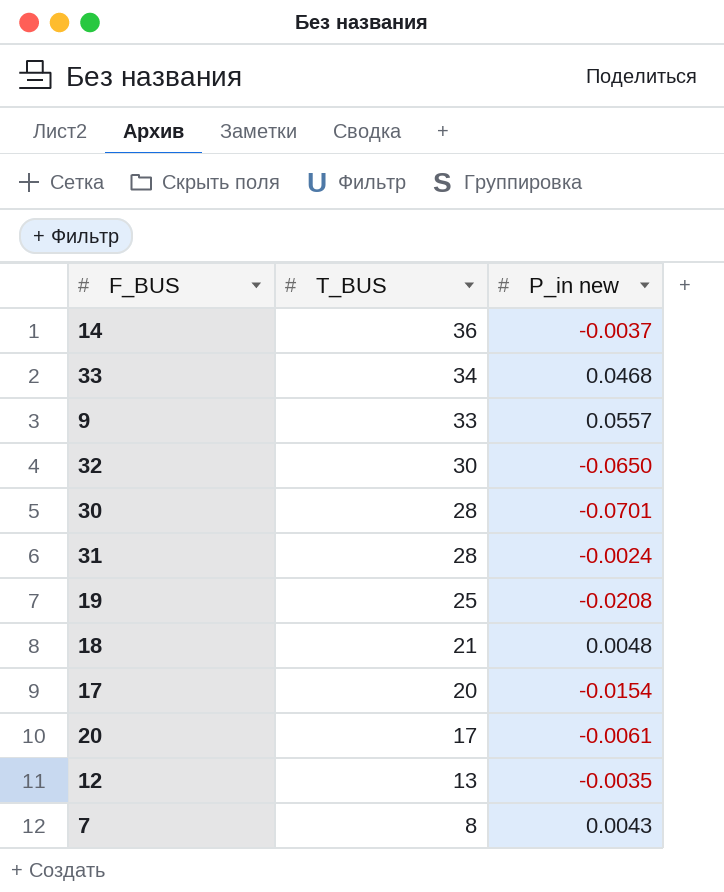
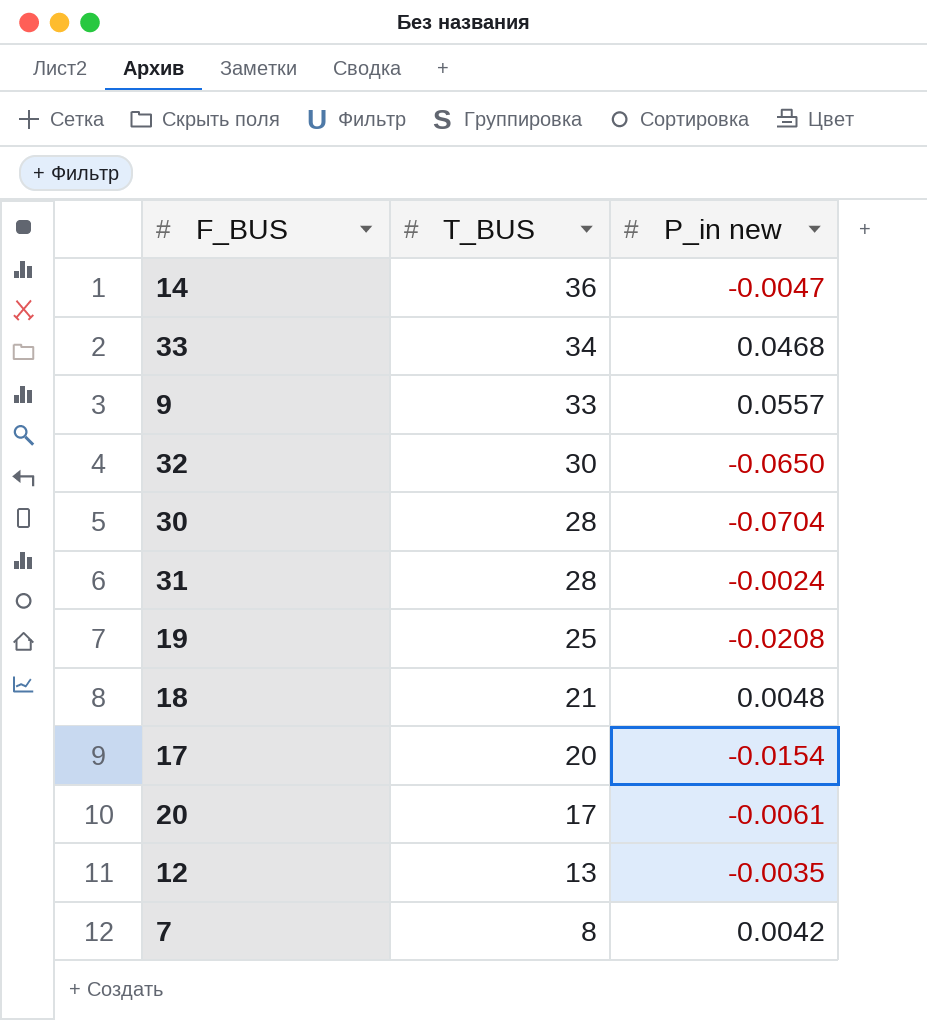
14 | P_in new: -0.0037 -> -0.0047
30 | P_in new: -0.0701 -> -0.0704
7 | P_in new: 0.0043 -> 0.0042

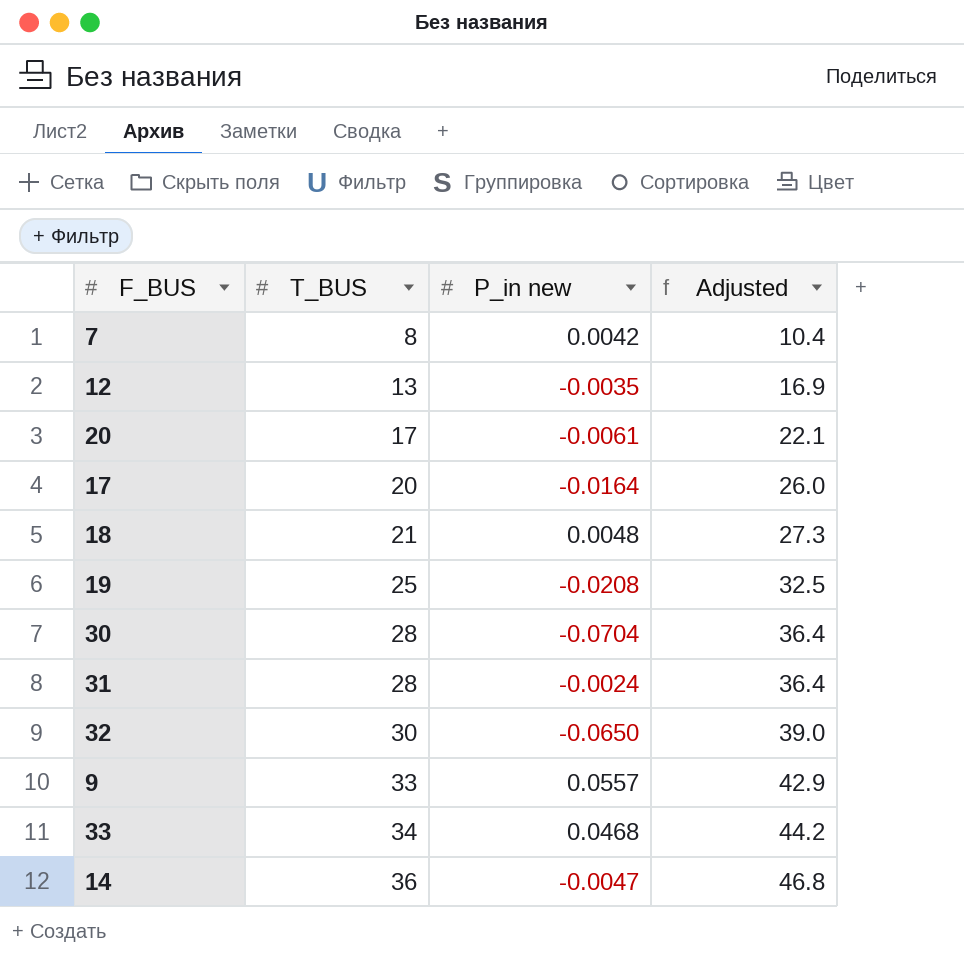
row order: T_BUS descending -> T_BUS ascending
column Adjusted | formula: none -> [T_BUS] * 1.3
17 | P_in new: -0.0154 -> -0.0164

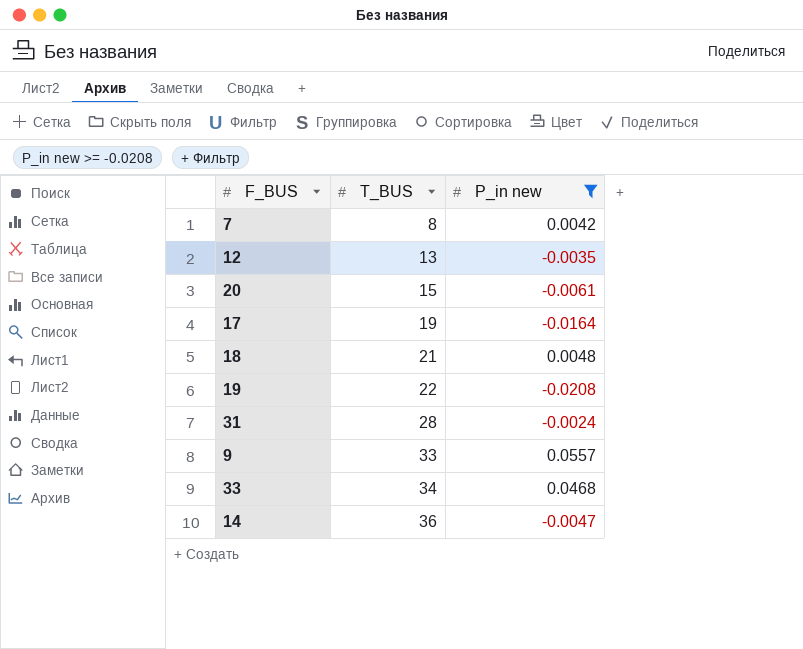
filter: none -> P_in new >= -0.0208
column Adjusted | formula: [T_BUS] * 1.3 -> none
20 | T_BUS: 17 -> 15
17 | T_BUS: 20 -> 19
19 | T_BUS: 25 -> 22

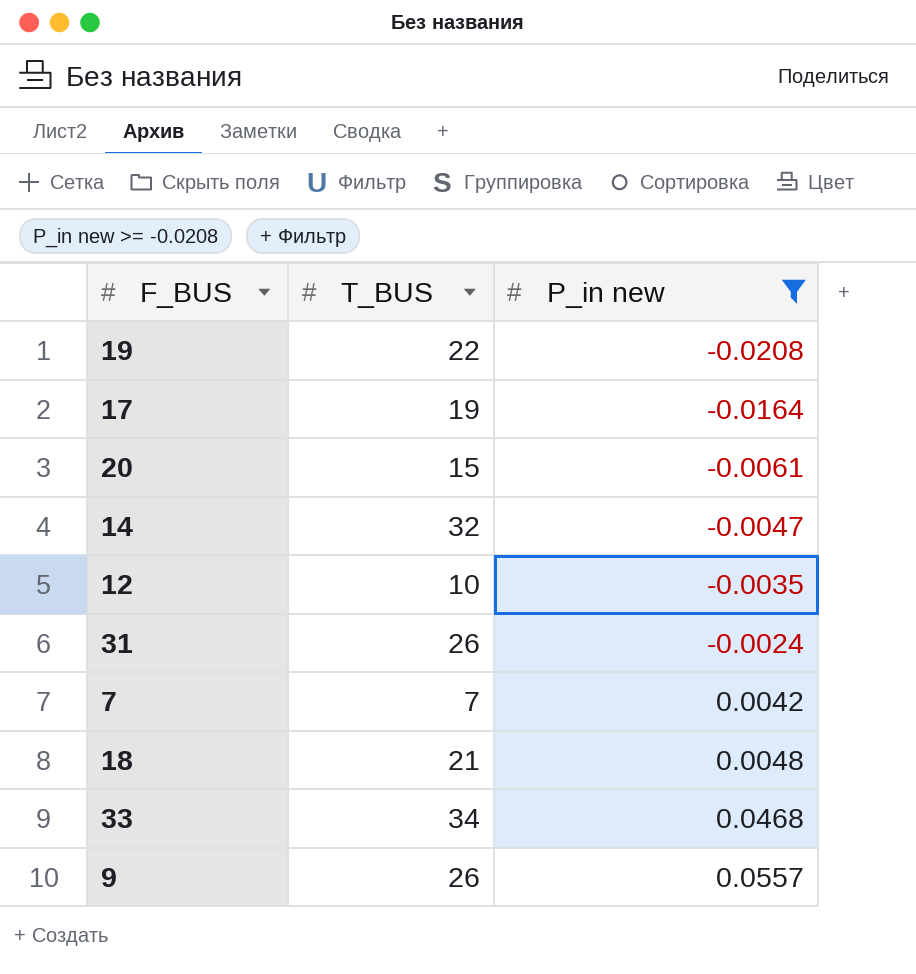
row order: T_BUS ascending -> P_in new ascending
14 | T_BUS: 36 -> 32
12 | T_BUS: 13 -> 10
31 | T_BUS: 28 -> 26
7 | T_BUS: 8 -> 7
9 | T_BUS: 33 -> 26

